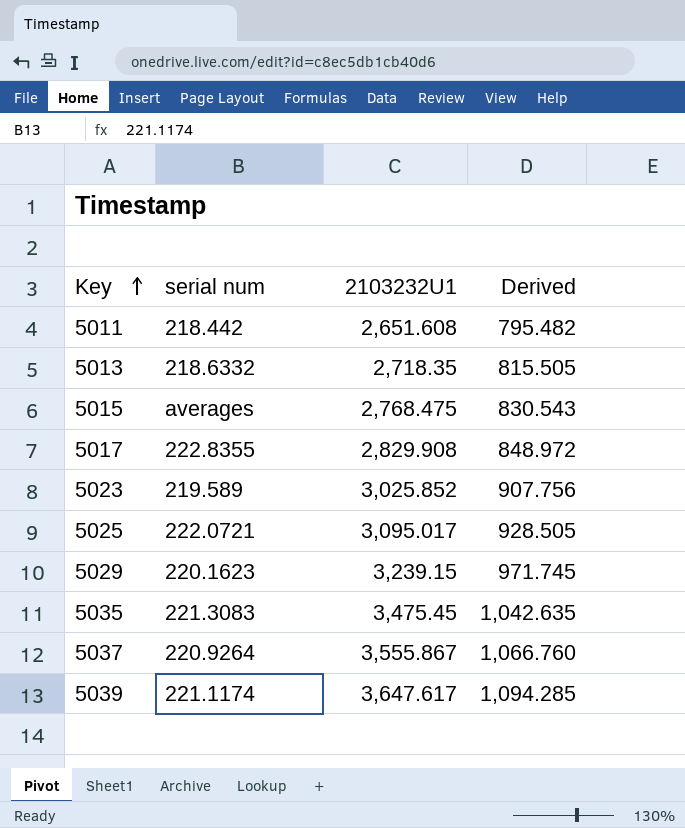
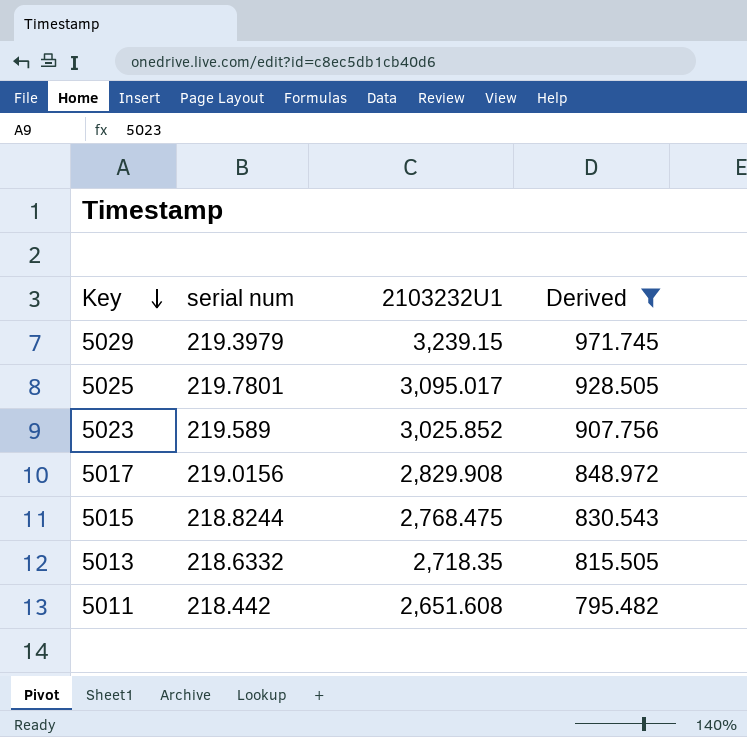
filter: none -> Derived <= 971.745
row order: Key ascending -> Key descending
5029 | serial num: 220.1623 -> 219.3979
5025 | serial num: 222.0721 -> 219.7801
5017 | serial num: 222.8355 -> 219.0156
5015 | serial num: averages -> 218.8244

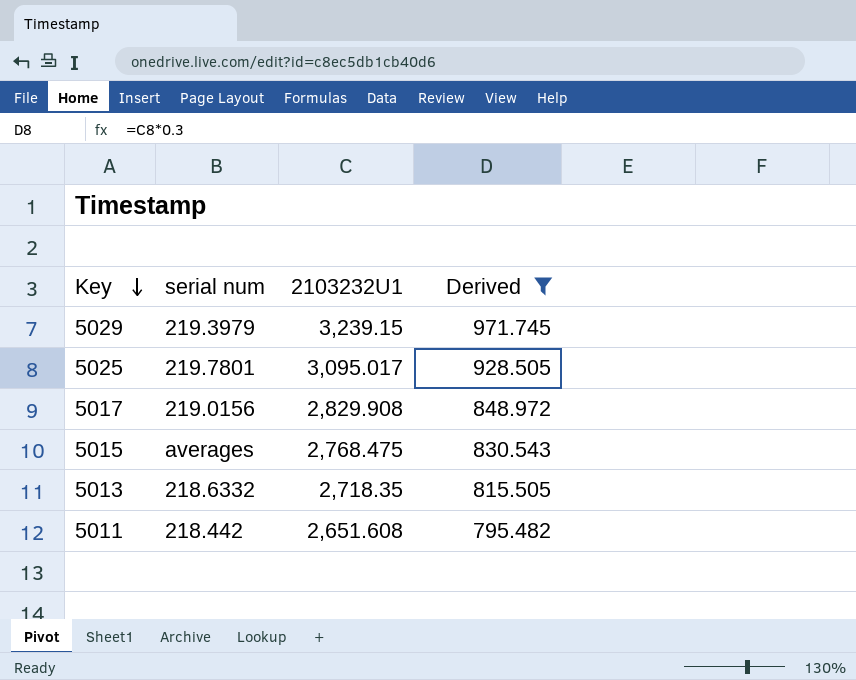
row 5023: 219.589 | 3,025.852 | 907.756 -> none
5015 | serial num: 218.8244 -> averages

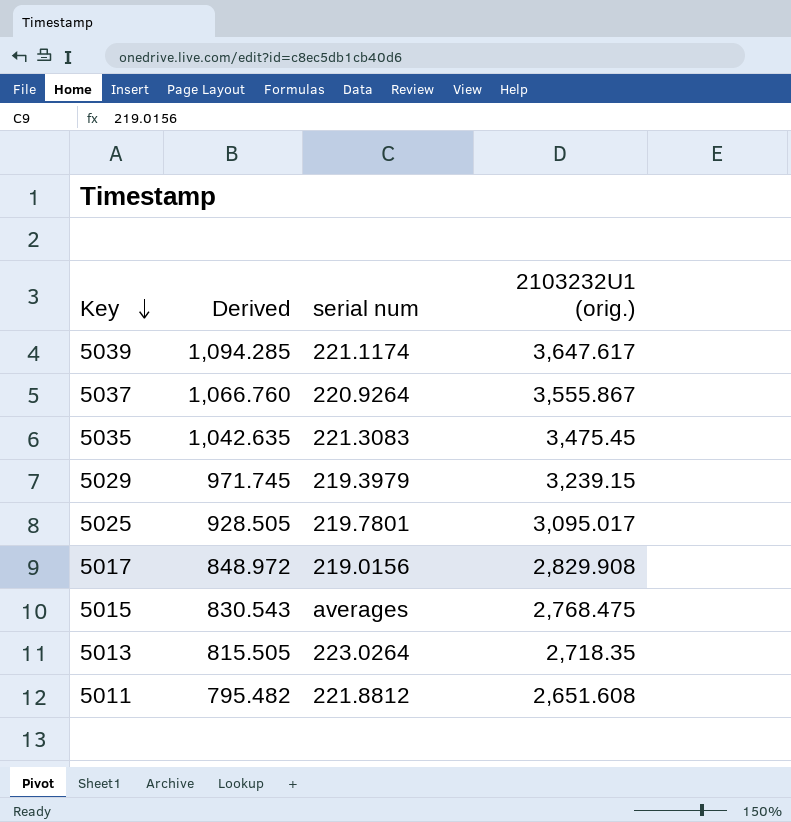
filter: Derived <= 971.745 -> none
column Derived | position: 4 -> 2
column name: 2103232U1 -> 2103232U1 (orig.)
5013 | serial num: 218.6332 -> 223.0264
5011 | serial num: 218.442 -> 221.8812

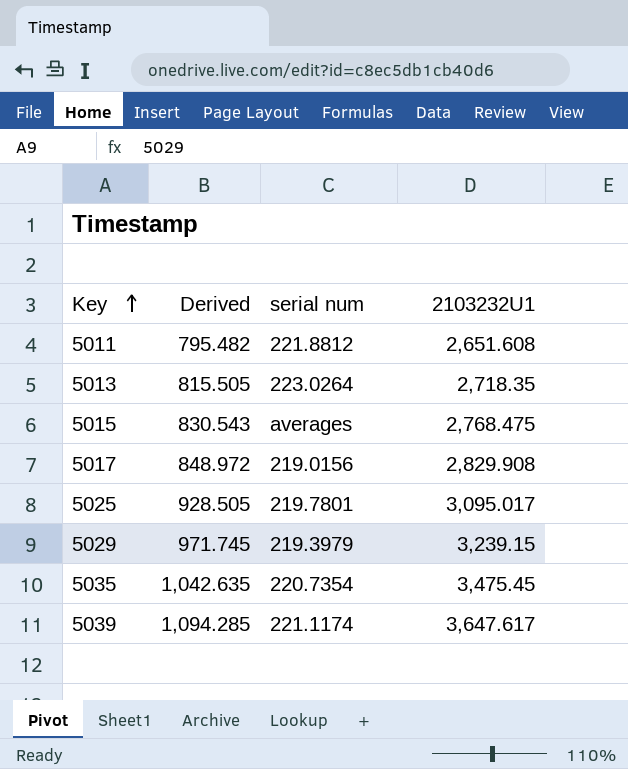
row order: Key descending -> Key ascending
column name: 2103232U1 (orig.) -> 2103232U1
row 5037: 1,066.760 | 220.9264 | 3,555.867 -> none
5035 | serial num: 221.3083 -> 220.7354

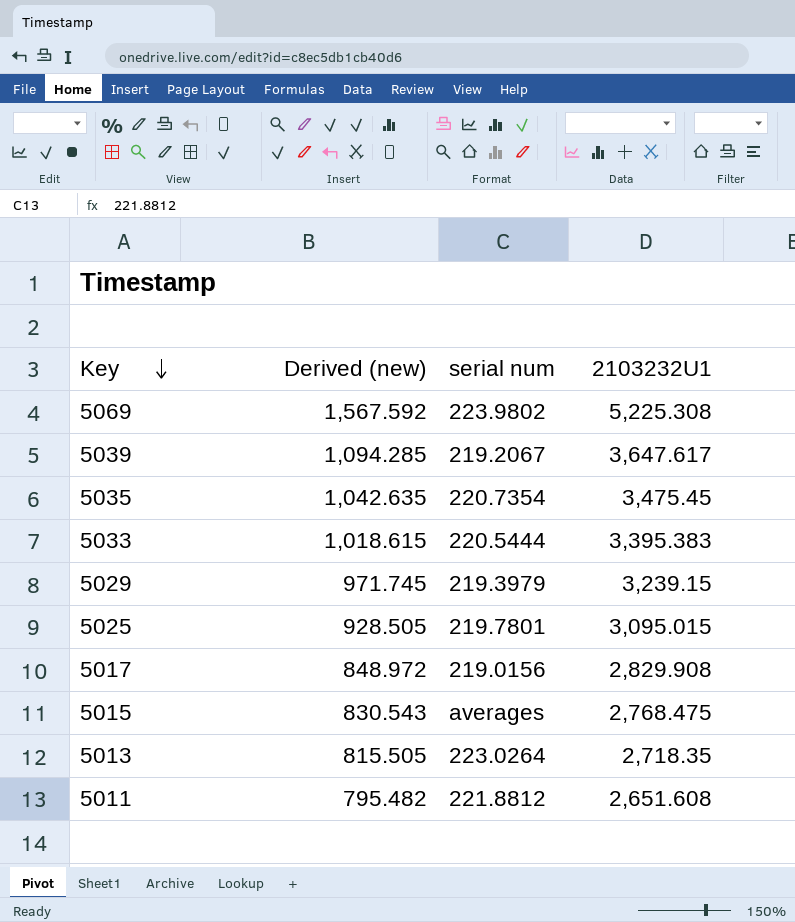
row order: Key ascending -> Key descending
column name: Derived -> Derived (new)
row 5069: none -> 1,567.592 | 223.9802 | 5,225.308
5039 | serial num: 221.1174 -> 219.2067
row 5033: none -> 1,018.615 | 220.5444 | 3,395.383
5025 | 2103232U1: 3,095.017 -> 3,095.015

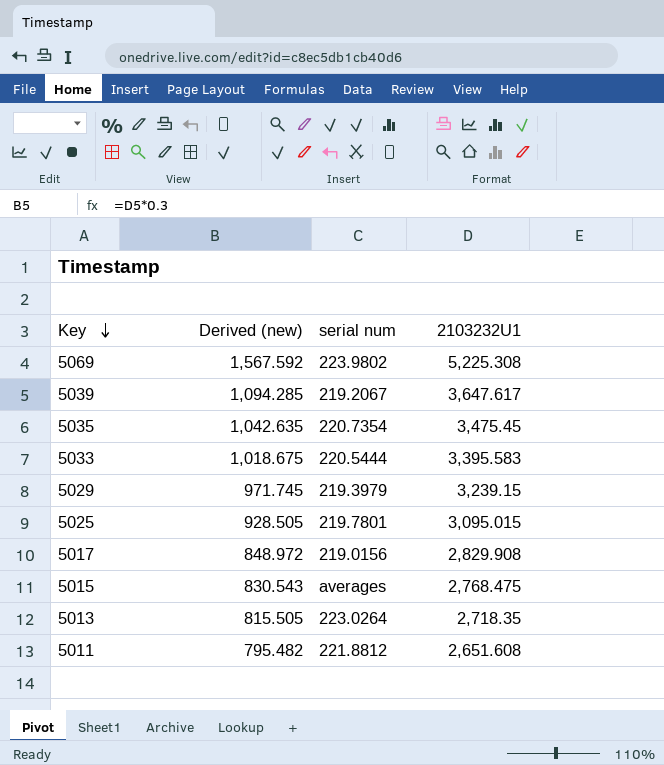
5033 | Derived (new): 1,018.615 -> 1,018.675
5033 | 2103232U1: 3,395.383 -> 3,395.583

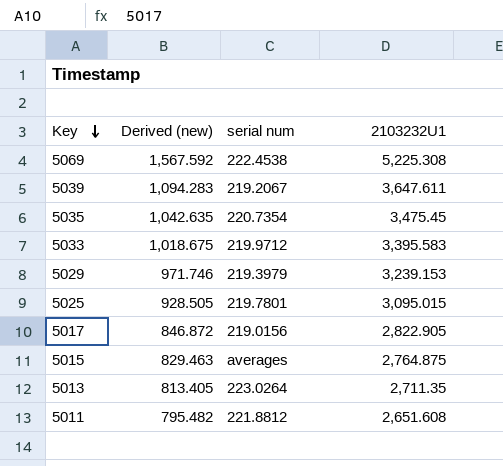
5069 | serial num: 223.9802 -> 222.4538
5039 | Derived (new): 1,094.285 -> 1,094.283
5039 | 2103232U1: 3,647.617 -> 3,647.611
5033 | serial num: 220.5444 -> 219.9712
5029 | Derived (new): 971.745 -> 971.746
5029 | 2103232U1: 3,239.15 -> 3,239.153
5017 | Derived (new): 848.972 -> 846.872
5017 | 2103232U1: 2,829.908 -> 2,822.905
5015 | Derived (new): 830.543 -> 829.463
5015 | 2103232U1: 2,768.475 -> 2,764.875
5013 | Derived (new): 815.505 -> 813.405
5013 | 2103232U1: 2,718.35 -> 2,711.35

